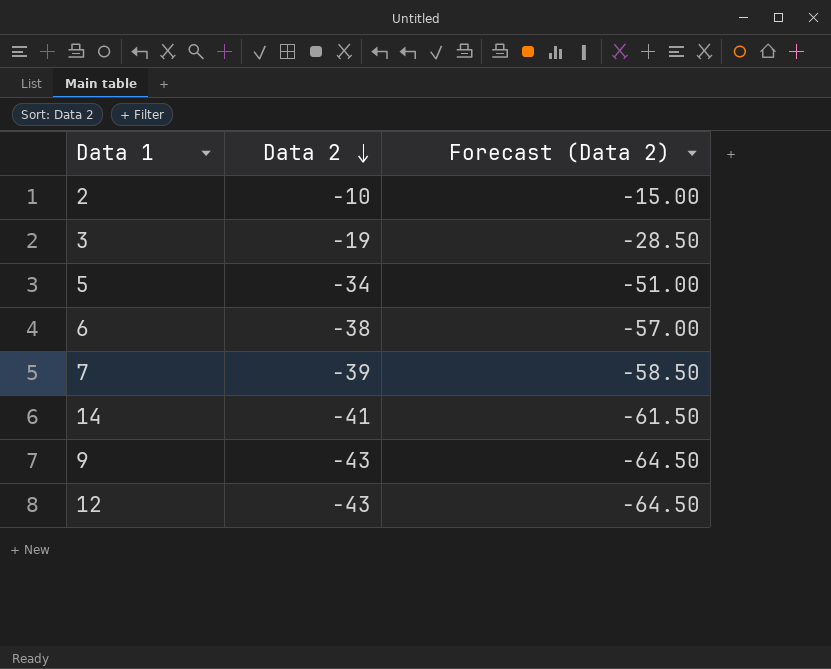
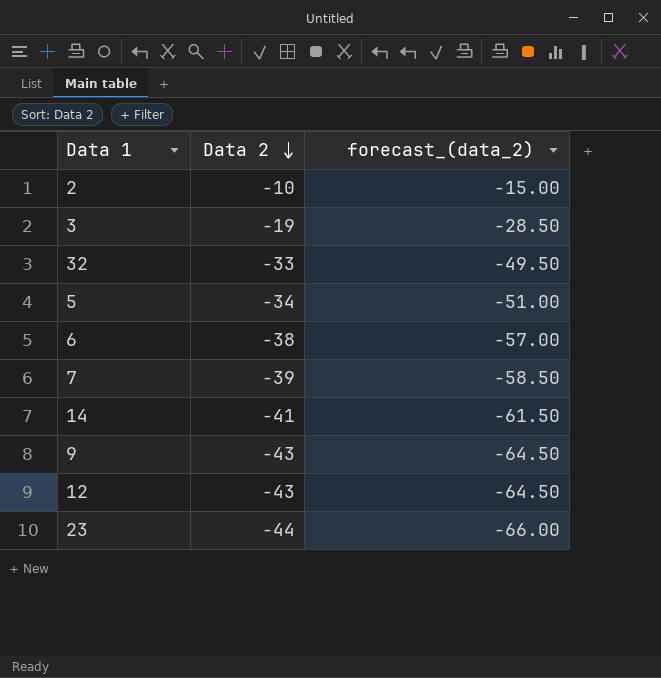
column name: Forecast (Data 2) -> forecast_(data_2)
row 32: none -> -33 | -49.50
row 23: none -> -44 | -66.00

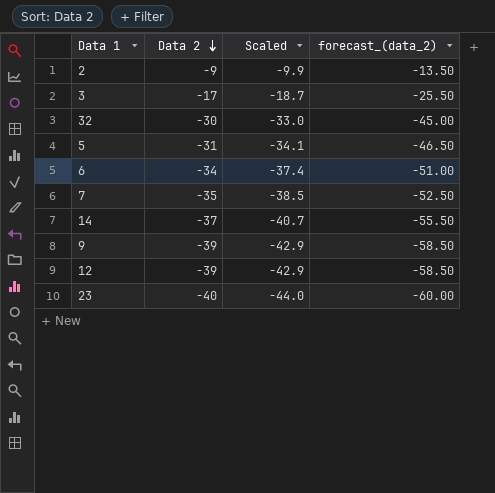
column Scaled | formula: none -> [Data 2] * 1.1
2 | Data 2: -10 -> -9
2 | forecast_(data_2): -15.00 -> -13.50
3 | Data 2: -19 -> -17
3 | forecast_(data_2): -28.50 -> -25.50
32 | Data 2: -33 -> -30
32 | forecast_(data_2): -49.50 -> -45.00
5 | Data 2: -34 -> -31
5 | forecast_(data_2): -51.00 -> -46.50
6 | Data 2: -38 -> -34
6 | forecast_(data_2): -57.00 -> -51.00
7 | Data 2: -39 -> -35
7 | forecast_(data_2): -58.50 -> -52.50
14 | Data 2: -41 -> -37
14 | forecast_(data_2): -61.50 -> -55.50
9 | Data 2: -43 -> -39
9 | forecast_(data_2): -64.50 -> -58.50
12 | Data 2: -43 -> -39
12 | forecast_(data_2): -64.50 -> -58.50
23 | Data 2: -44 -> -40
23 | forecast_(data_2): -66.00 -> -60.00

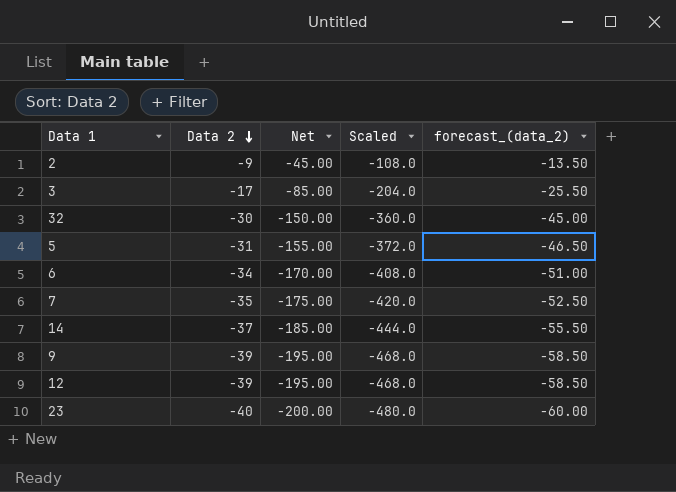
column Net | formula: none -> [Data 2] * 5
column Scaled | formula: [Data 2] * 1.1 -> [Data 2] * 12

